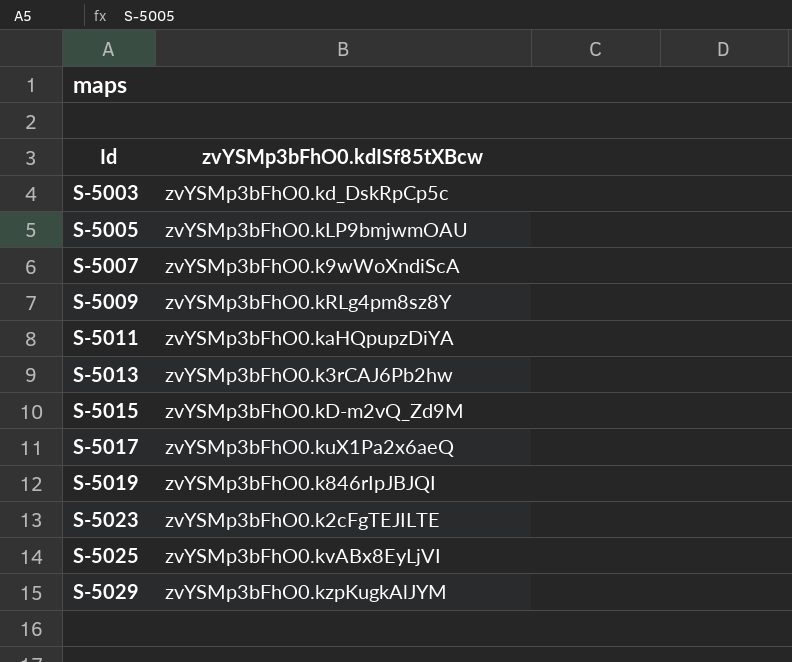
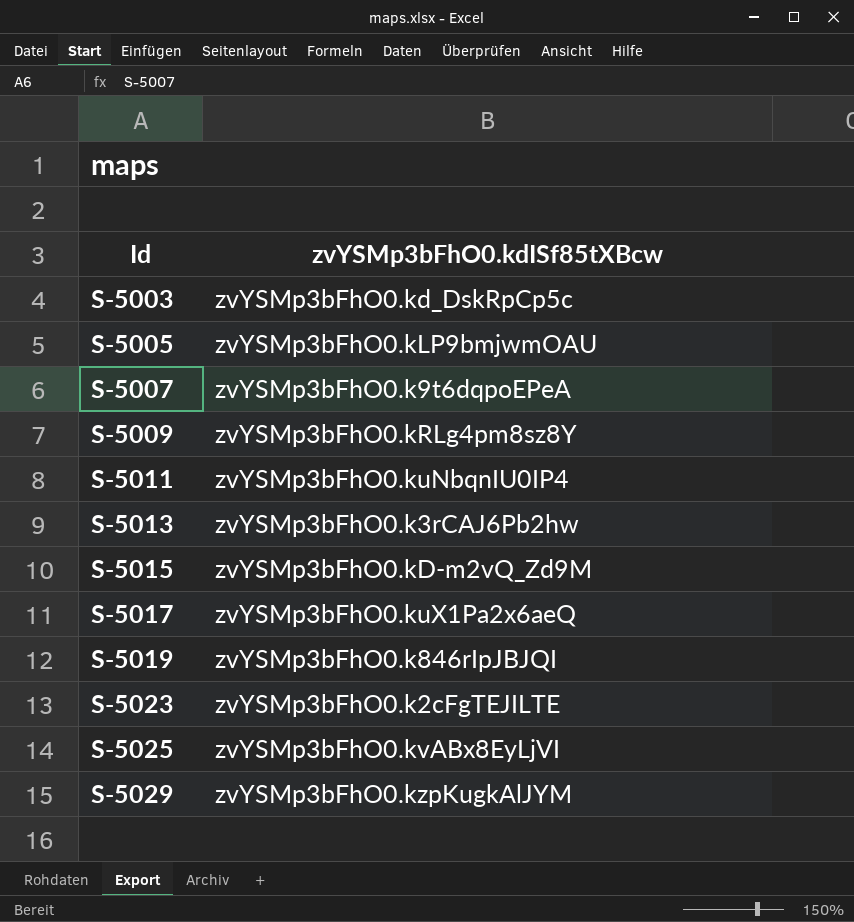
S-5007 | zvYSMp3bFhO0.kdISf85tXBcw: zvYSMp3bFhO0.k9wWoXndiScA -> zvYSMp3bFhO0.k9t6dqpoEPeA
S-5011 | zvYSMp3bFhO0.kdISf85tXBcw: zvYSMp3bFhO0.kaHQpupzDiYA -> zvYSMp3bFhO0.kuNbqnIU0IP4

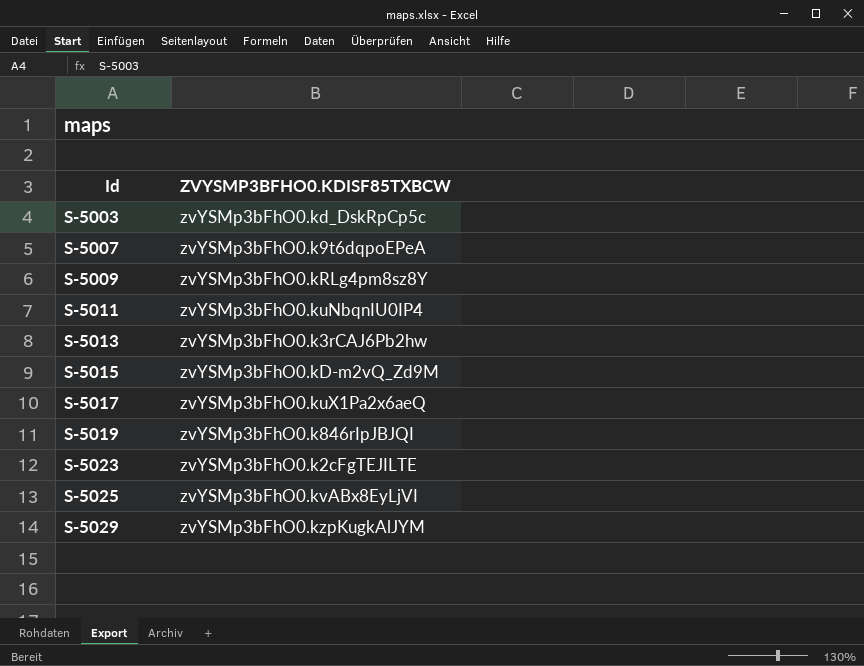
column name: zvYSMp3bFhO0.kdISf85tXBcw -> ZVYSMP3BFHO0.KDISF85TXBCW
row S-5005: zvYSMp3bFhO0.kLP9bmjwmOAU -> none

